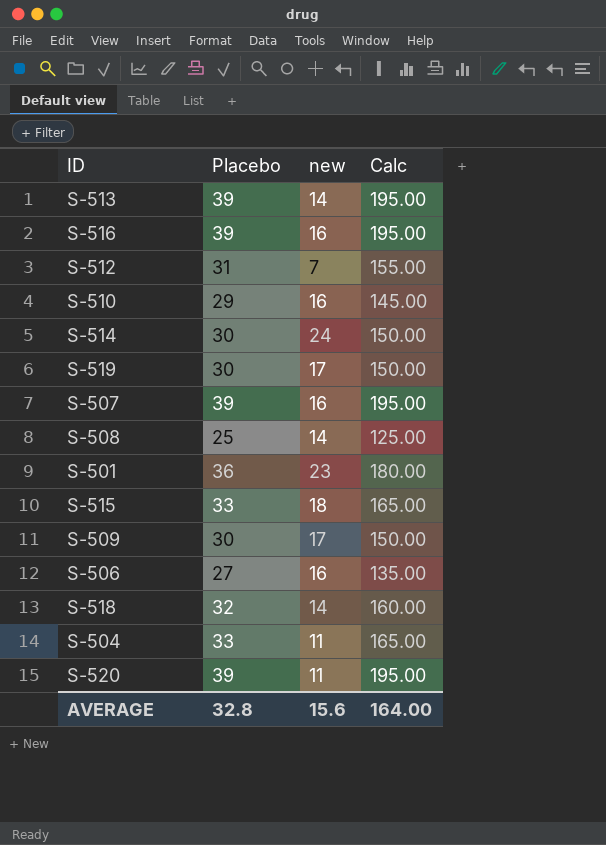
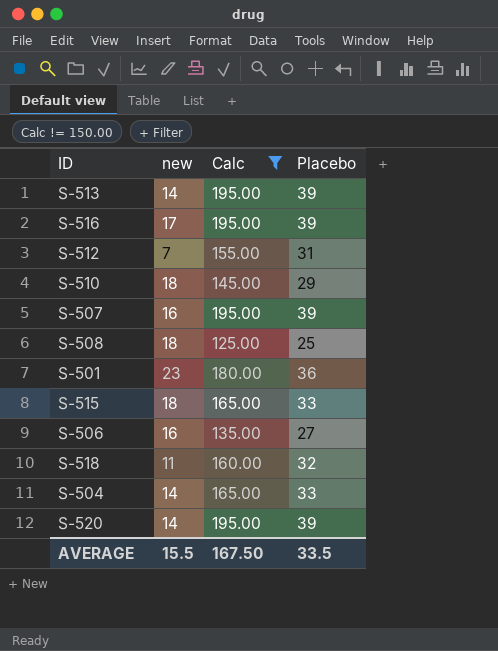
filter: none -> Calc != 150.00
column Placebo | position: 2 -> 4
S-516 | new: 16 -> 17
S-510 | new: 16 -> 18
S-508 | new: 14 -> 18
S-518 | new: 14 -> 11
S-504 | new: 11 -> 14
S-520 | new: 11 -> 14
AVERAGE | new: 15.6 -> 15.5
AVERAGE | Calc: 164.00 -> 167.50
AVERAGE | Placebo: 32.8 -> 33.5

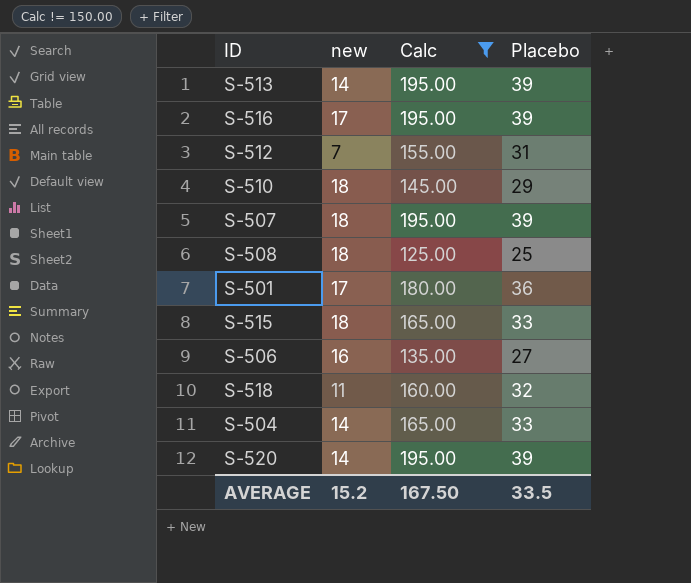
S-507 | new: 16 -> 18
S-501 | new: 23 -> 17
AVERAGE | new: 15.5 -> 15.2

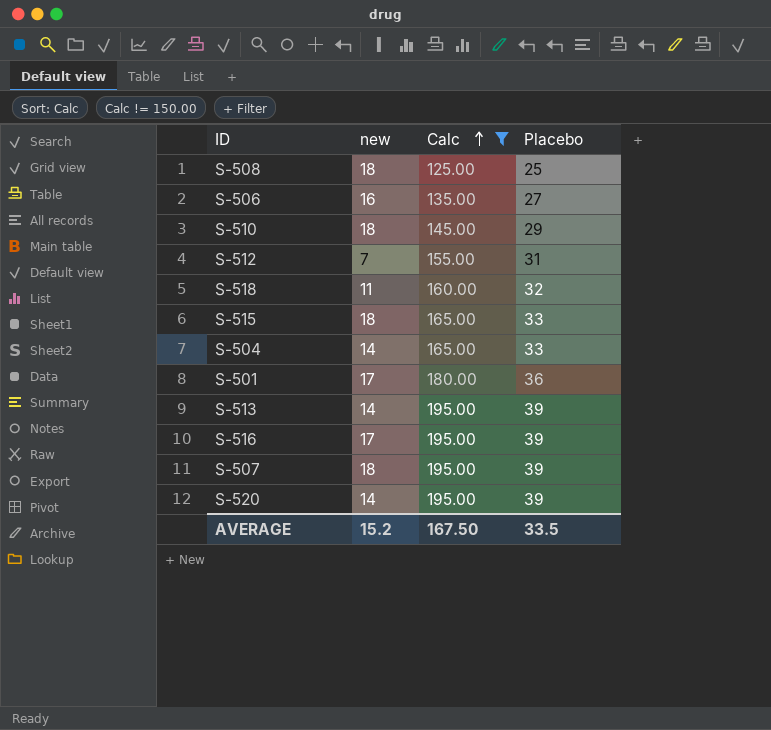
row order: none -> Calc ascending

